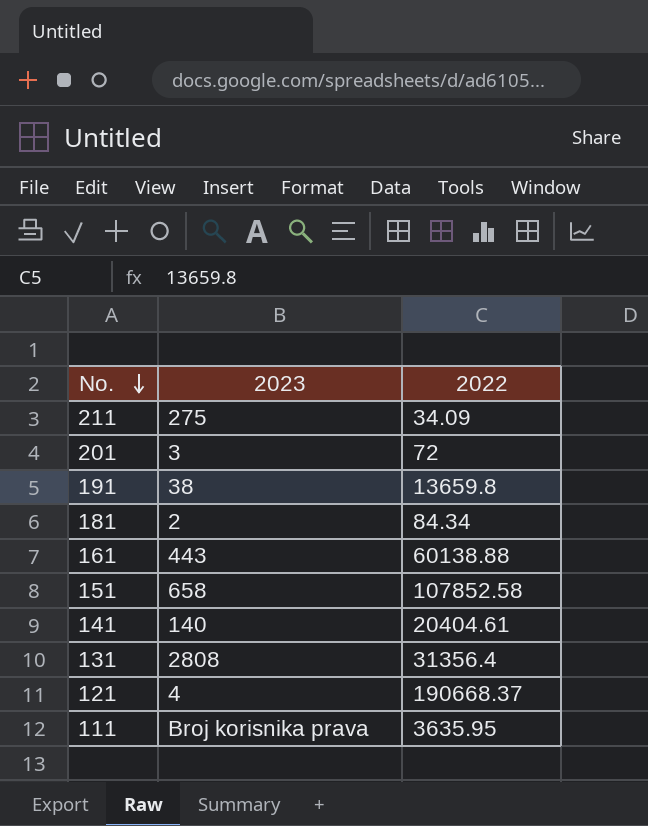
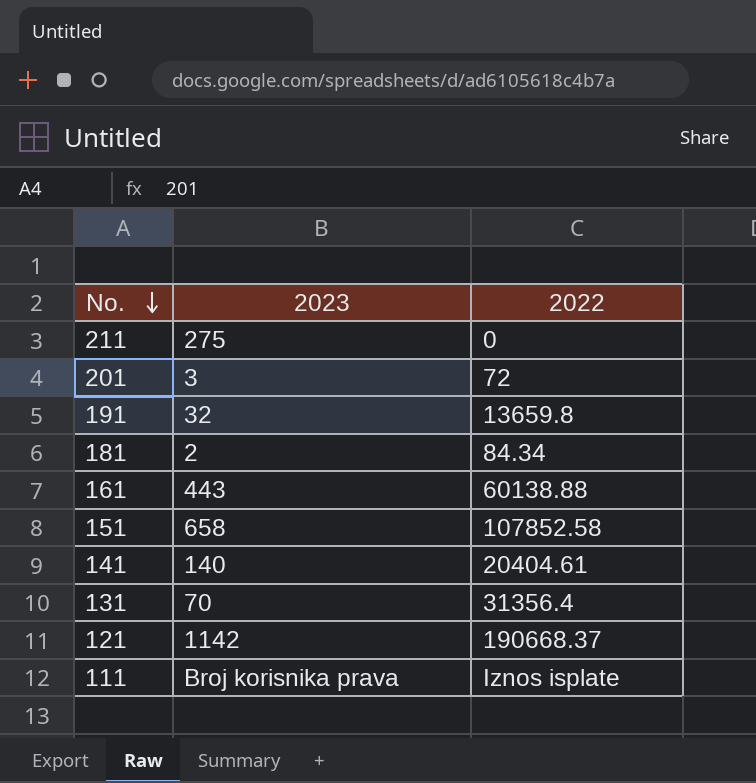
211 | 2022: 34.09 -> 0
191 | 2023: 38 -> 32
131 | 2023: 2808 -> 70
121 | 2023: 4 -> 1142
111 | 2022: 3635.95 -> Iznos isplate

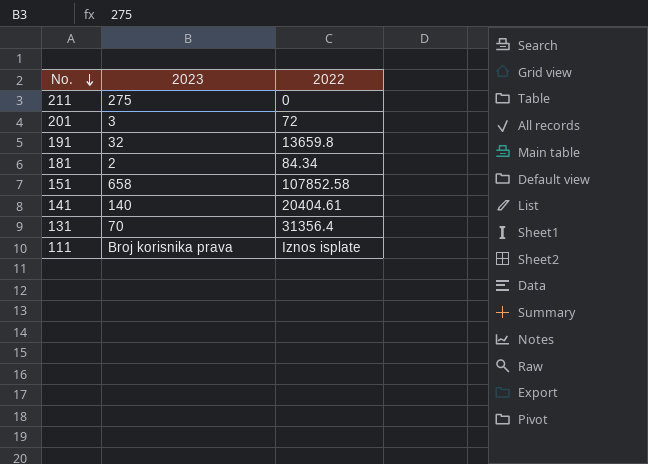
row 161: 443 | 60138.88 -> none
row 121: 1142 | 190668.37 -> none

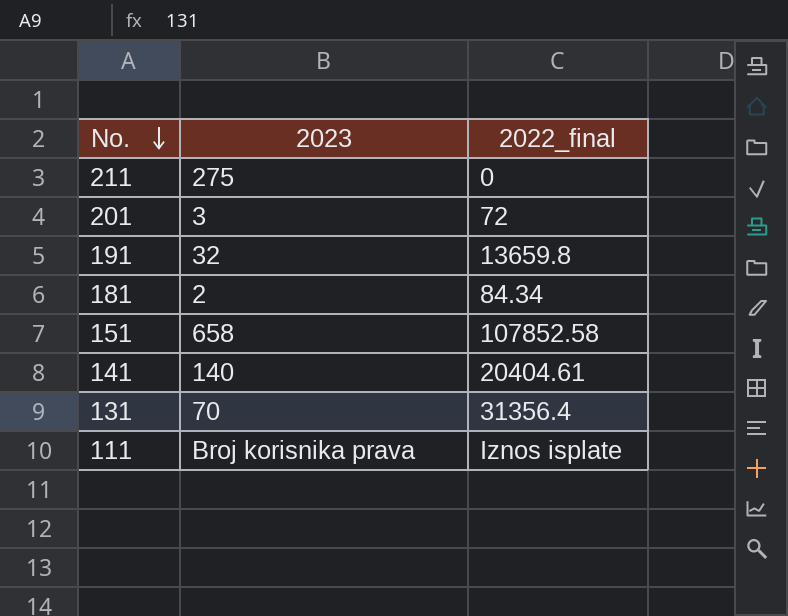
column name: 2022 -> 2022_final

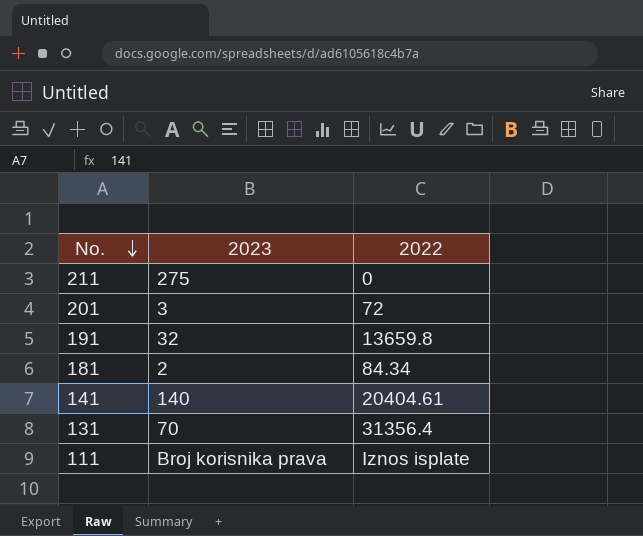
column name: 2022_final -> 2022
row 151: 658 | 107852.58 -> none

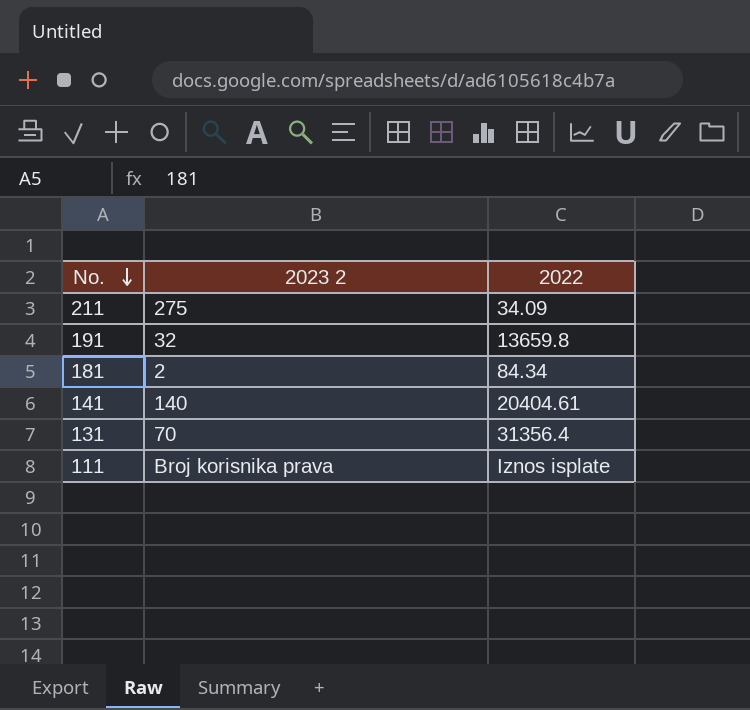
column name: 2023 -> 2023 2
row 201: 3 | 72 -> none
211 | 2022: 0 -> 34.09

